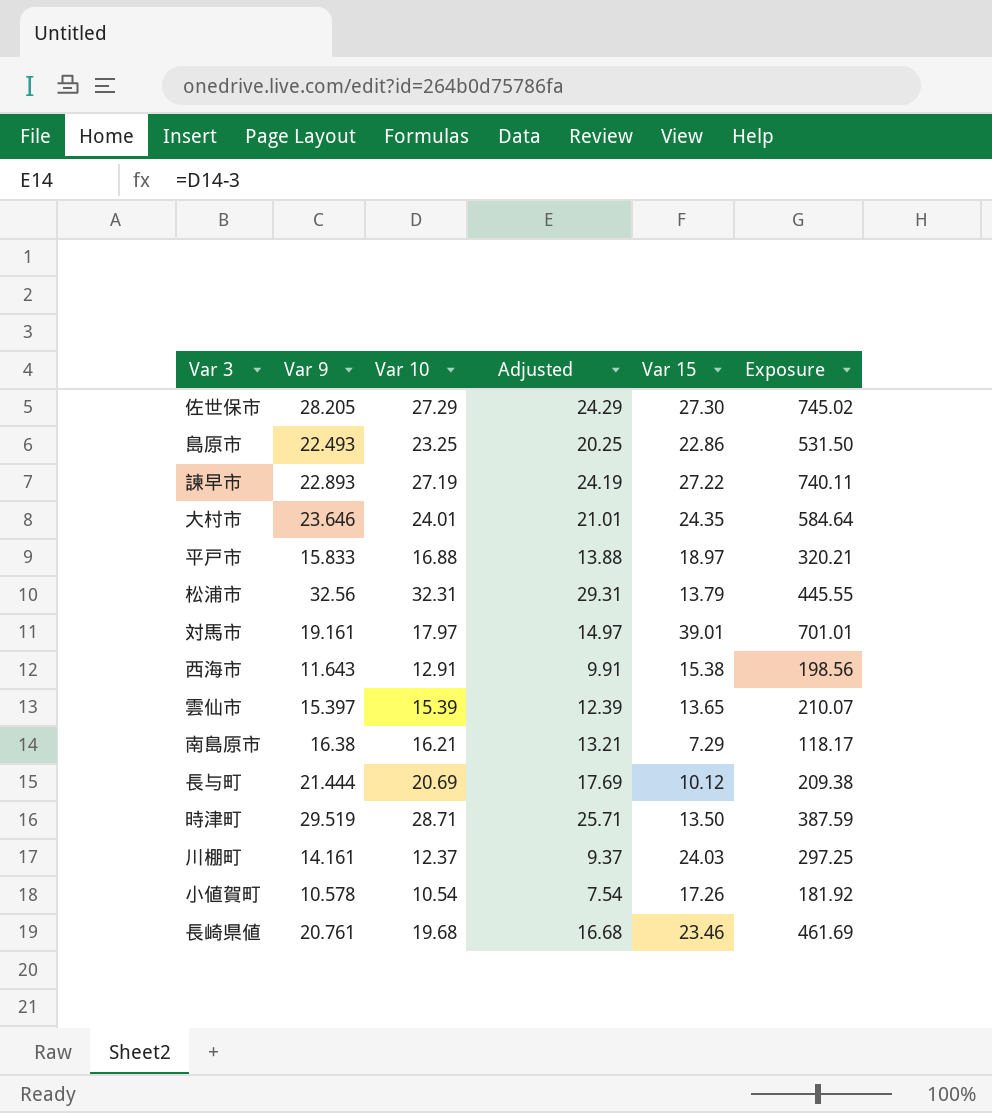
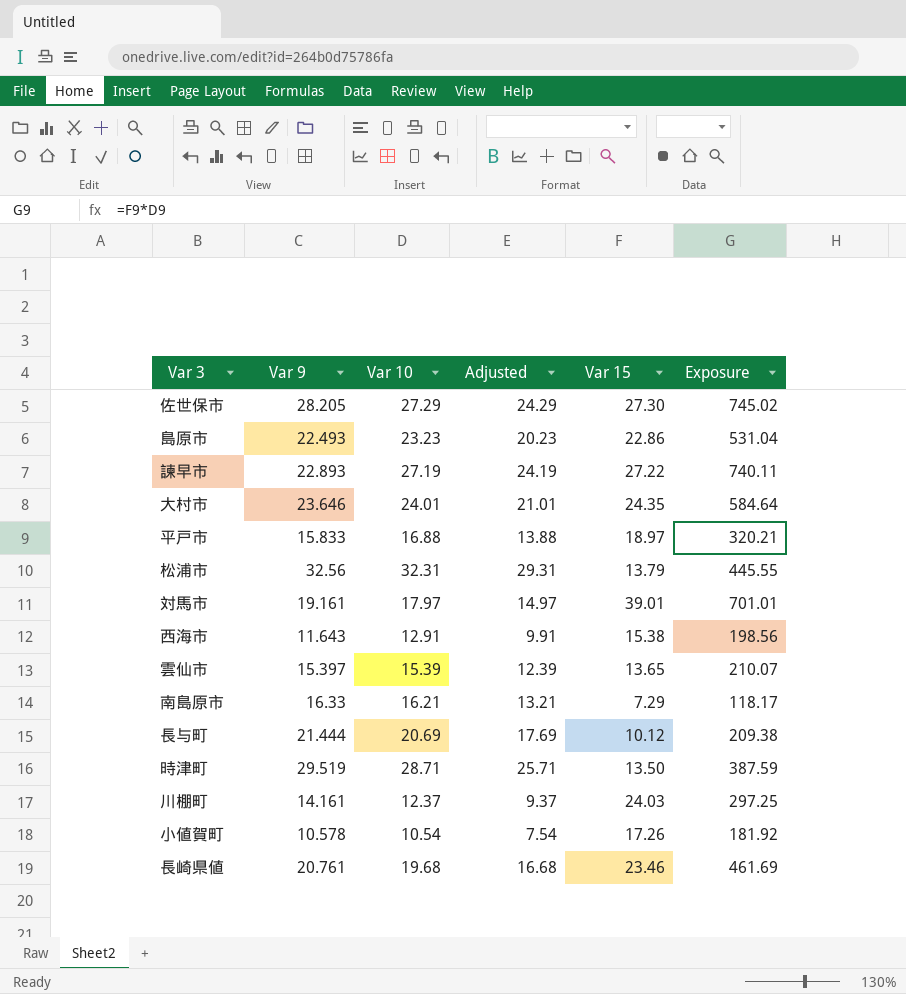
島原市 | Var 10: 23.25 -> 23.23
島原市 | Adjusted: 20.25 -> 20.23
島原市 | Exposure: 531.50 -> 531.04
南島原市 | Var 9: 16.38 -> 16.33

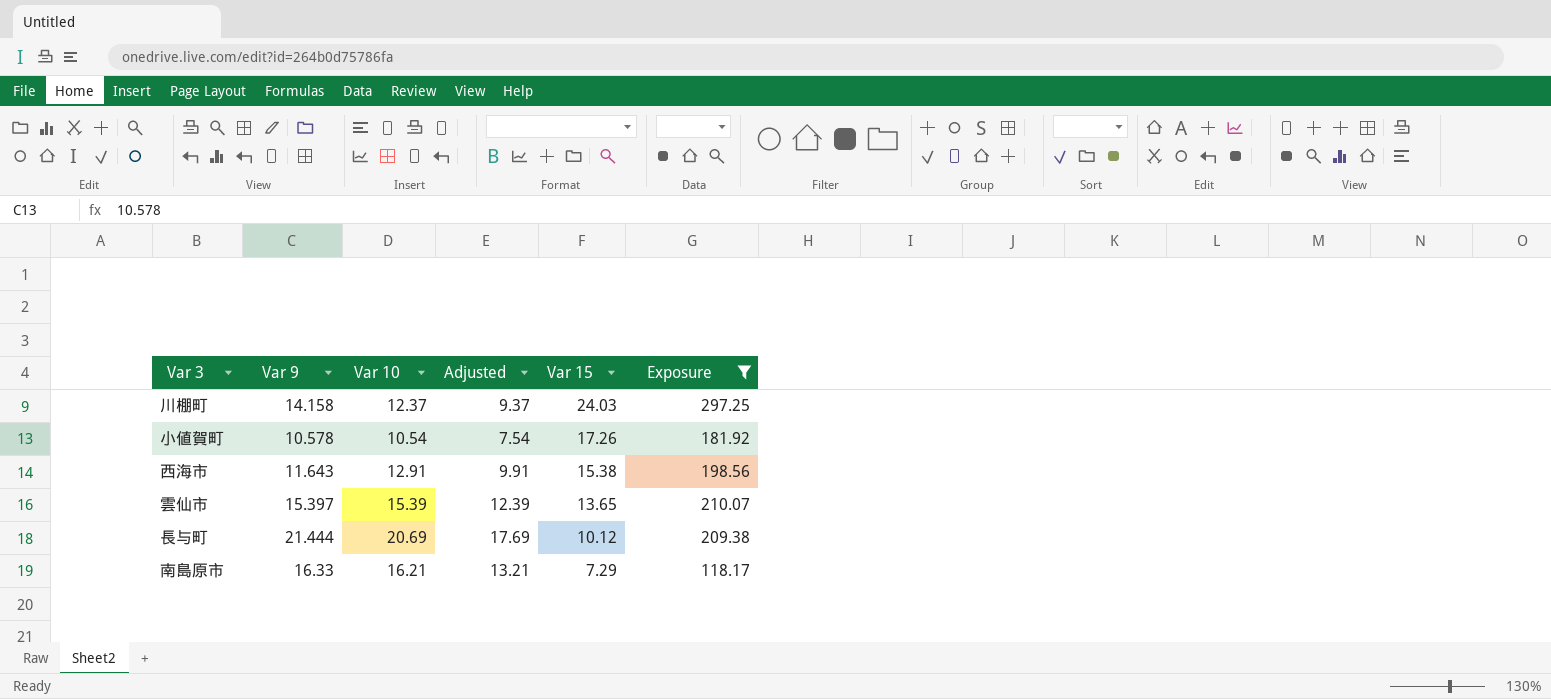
filter: none -> Exposure <= 297.25
row order: none -> Var 15 descending
川棚町 | Var 9: 14.161 -> 14.158

